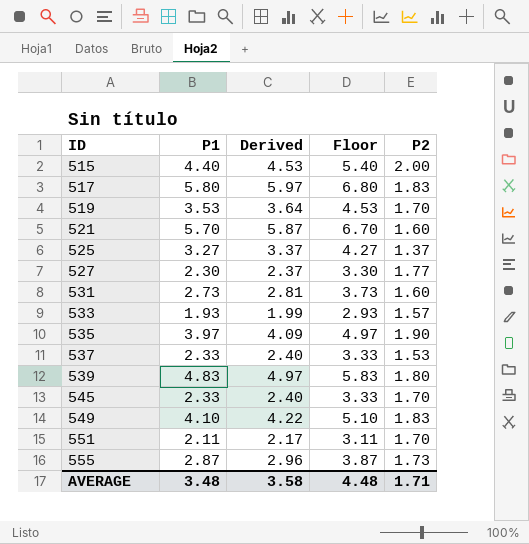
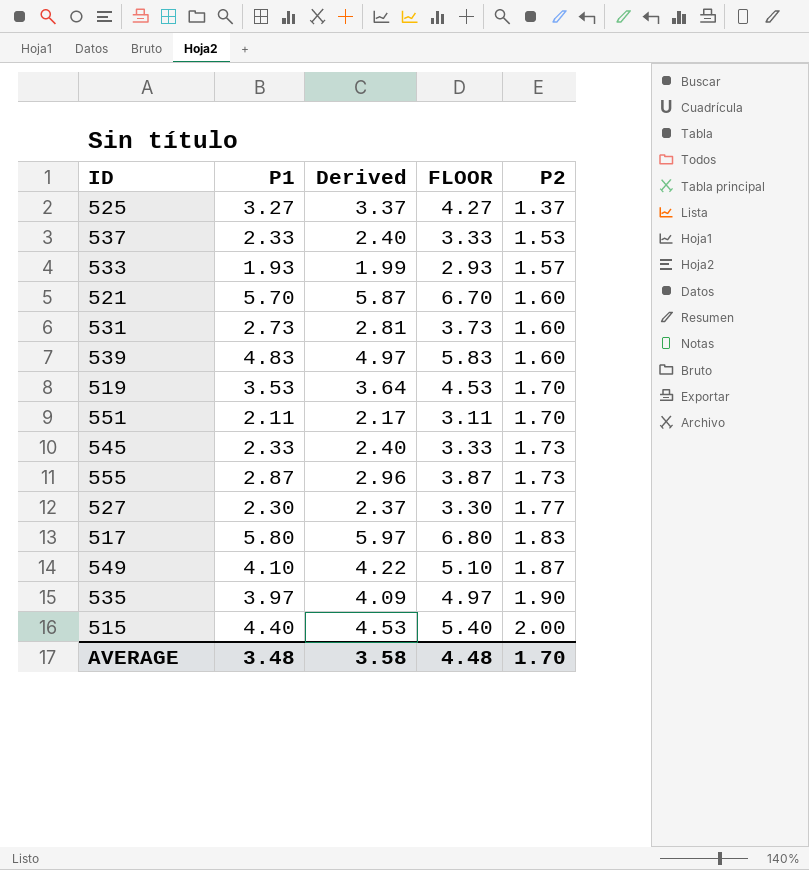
row order: ID ascending -> P2 ascending
column name: Floor -> FLOOR
539 | P2: 1.80 -> 1.60
545 | P2: 1.70 -> 1.73
549 | P2: 1.83 -> 1.87
AVERAGE | P2: 1.71 -> 1.70

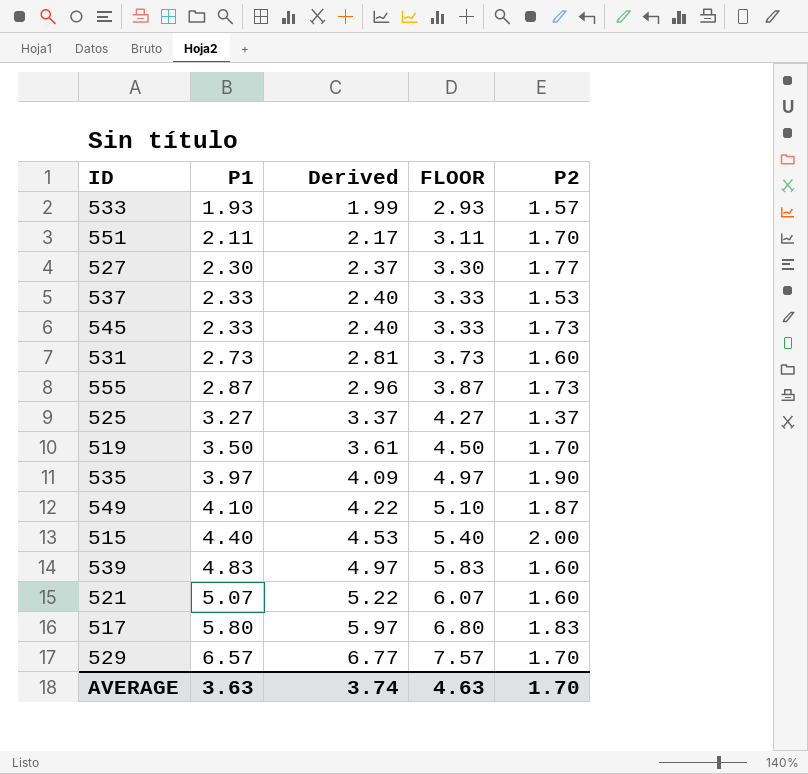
row order: P2 ascending -> P1 ascending
519 | P1: 3.53 -> 3.50
519 | Derived: 3.64 -> 3.61
519 | FLOOR: 4.53 -> 4.50
521 | P1: 5.70 -> 5.07
521 | Derived: 5.87 -> 5.22
521 | FLOOR: 6.70 -> 6.07
row 529: none -> 6.57 | 6.77 | 7.57 | 1.70
AVERAGE | P1: 3.48 -> 3.63
AVERAGE | Derived: 3.58 -> 3.74
AVERAGE | FLOOR: 4.48 -> 4.63

